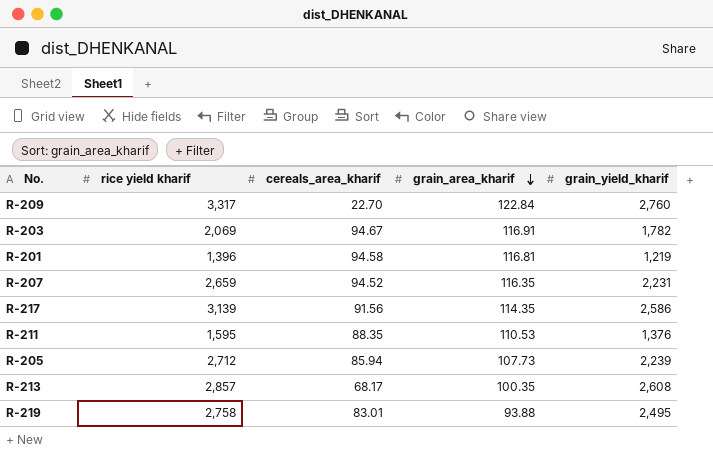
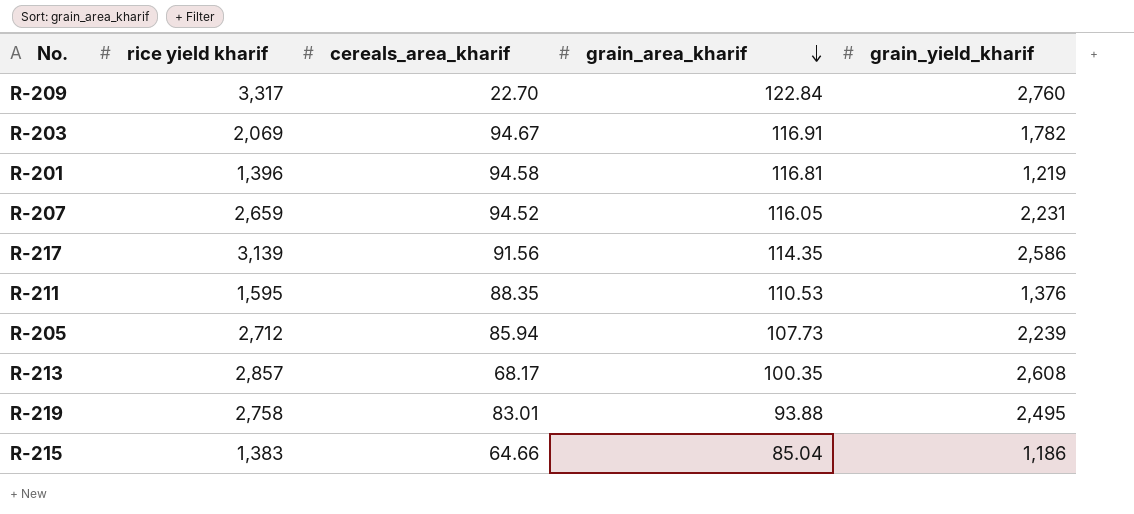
R-207 | grain_area_kharif: 116.35 -> 116.05
row R-215: none -> 1,383 | 64.66 | 85.04 | 1,186

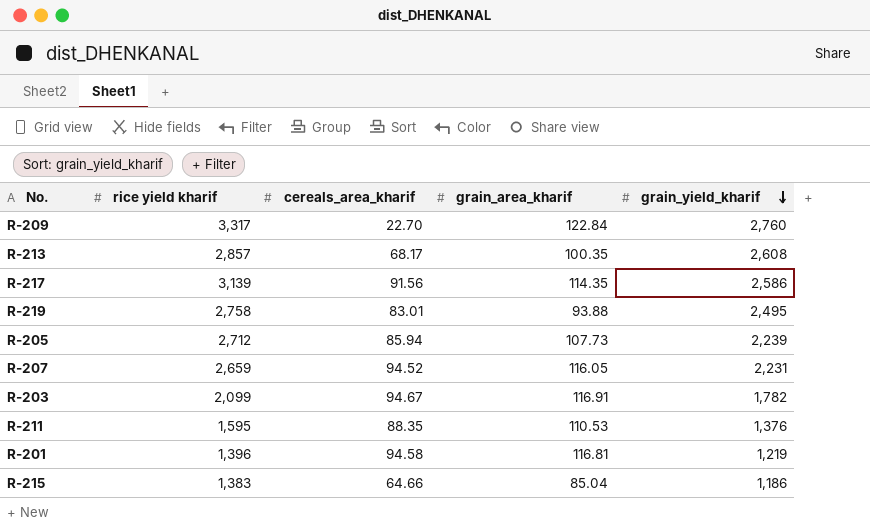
row order: grain_area_kharif descending -> grain_yield_kharif descending
R-203 | rice yield kharif: 2,069 -> 2,099

